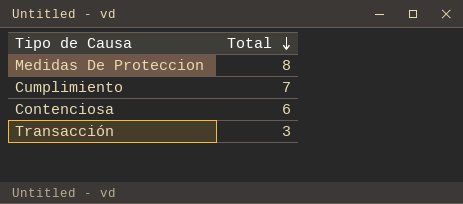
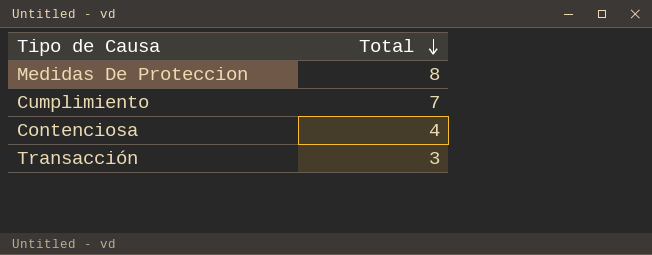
Contenciosa | Total: 6 -> 4

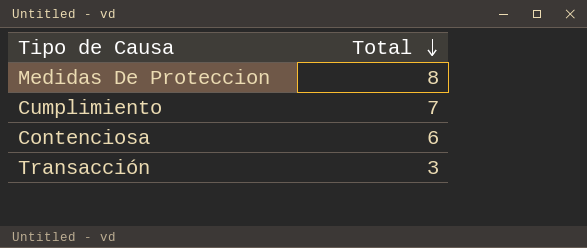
Contenciosa | Total: 4 -> 6

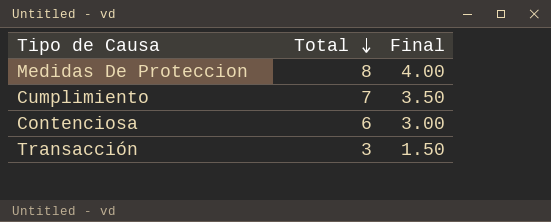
column Final | formula: none -> [Total] * 0.5

